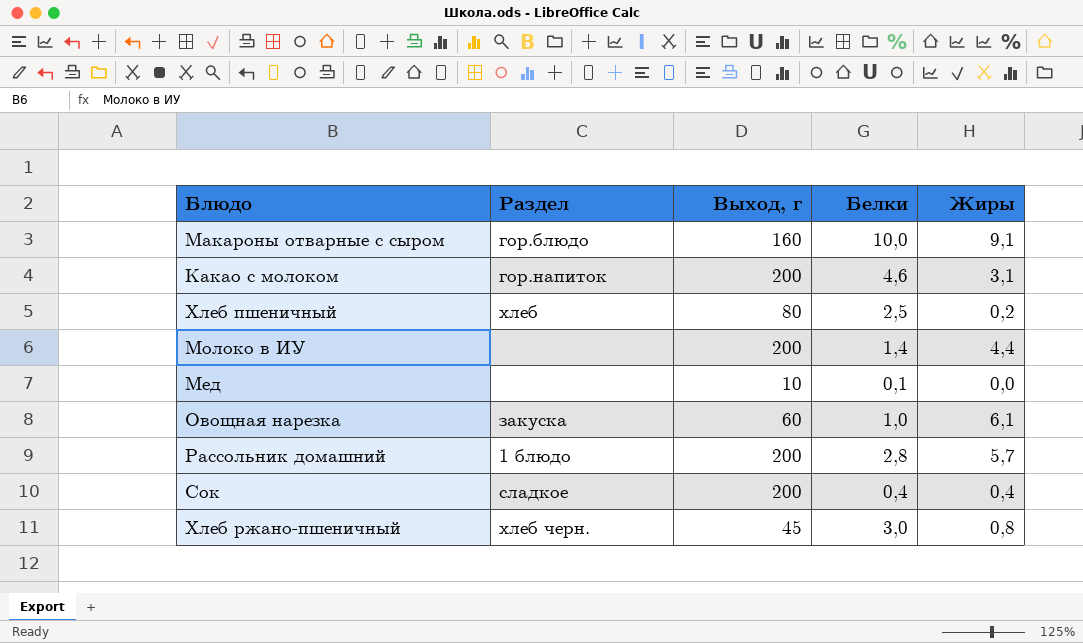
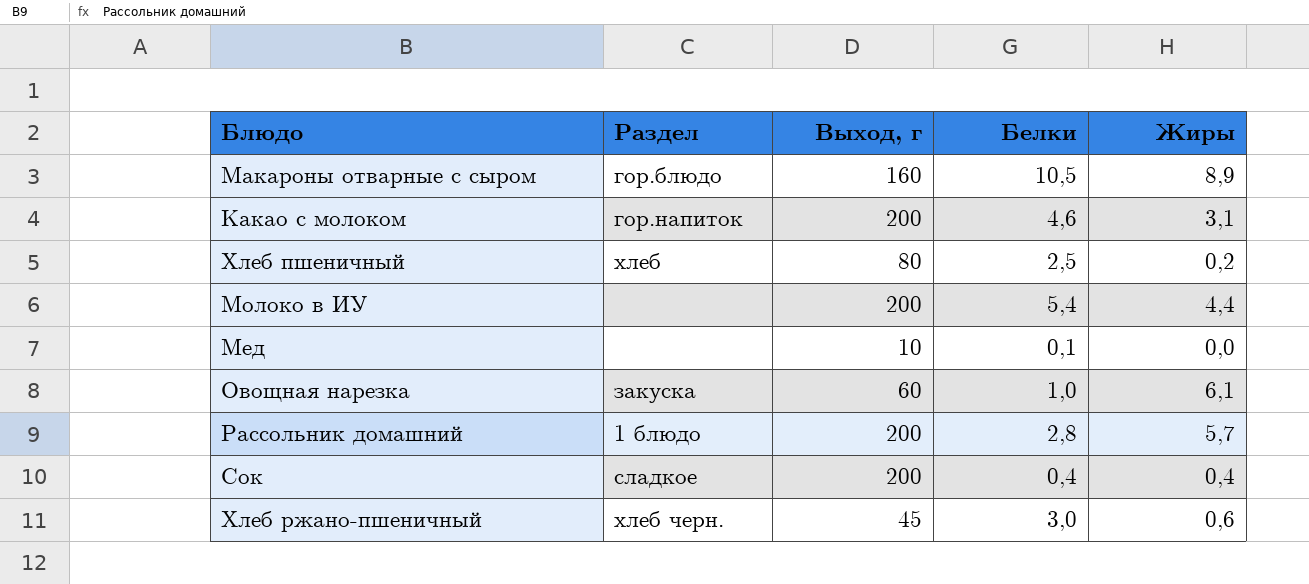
Макароны отварные с сыром | Белки: 10,0 -> 10,5
Макароны отварные с сыром | Жиры: 9,1 -> 8,9
Молоко в ИУ | Белки: 1,4 -> 5,4
Хлеб ржано-пшеничный | Жиры: 0,8 -> 0,6

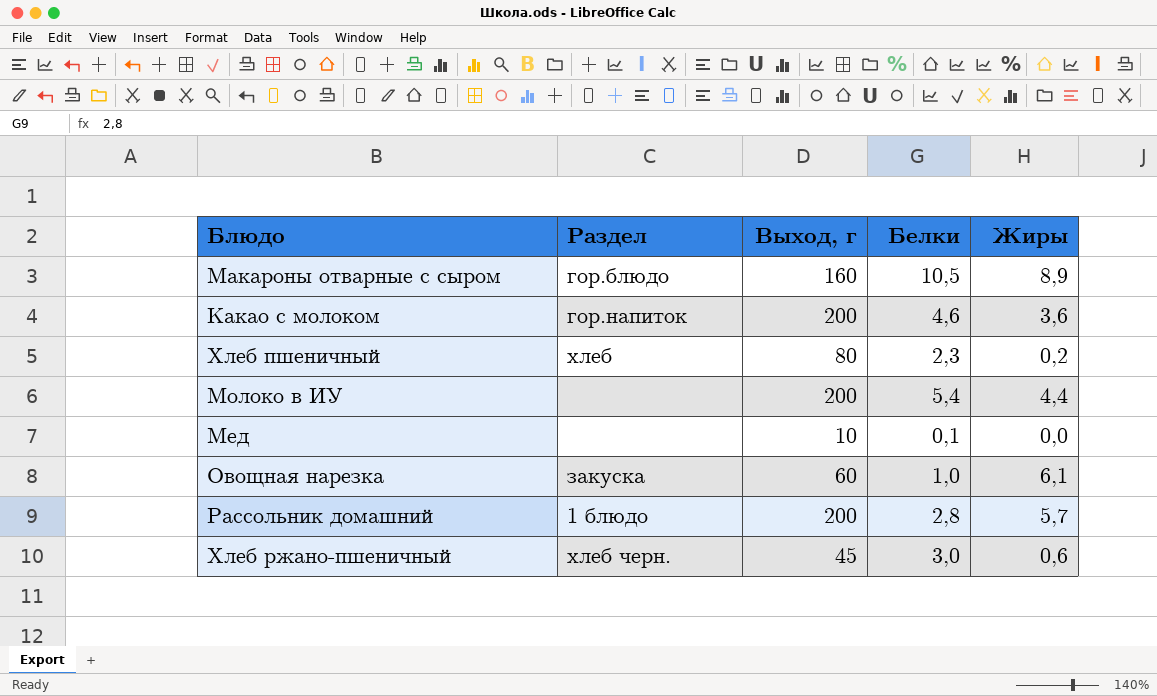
row Сок: сладкое | 200 | 0,4 | 0,4 -> none
Какао с молоком | Жиры: 3,1 -> 3,6
Хлеб пшеничный | Белки: 2,5 -> 2,3

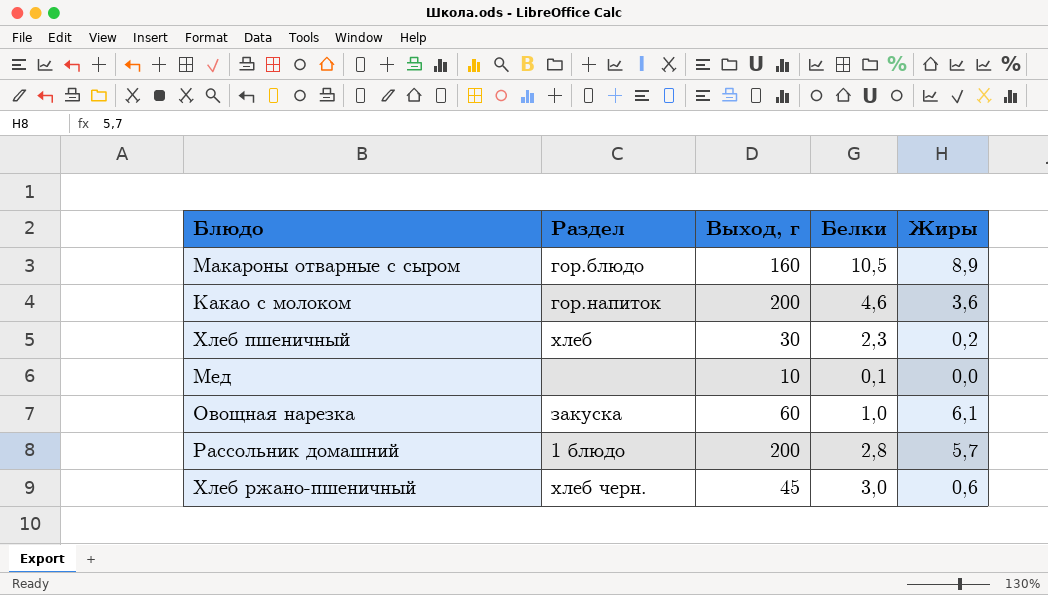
row Молоко в ИУ: none | 200 | 5,4 | 4,4 -> none
Хлеб пшеничный | Выход, г: 80 -> 30

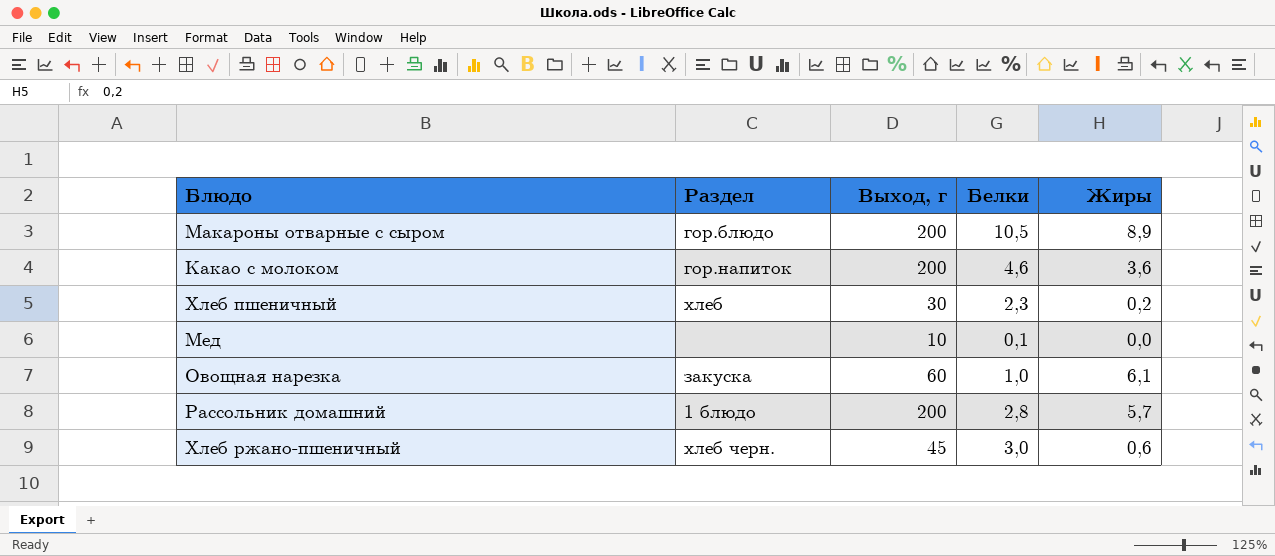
Макароны отварные с сыром | Выход, г: 160 -> 200

